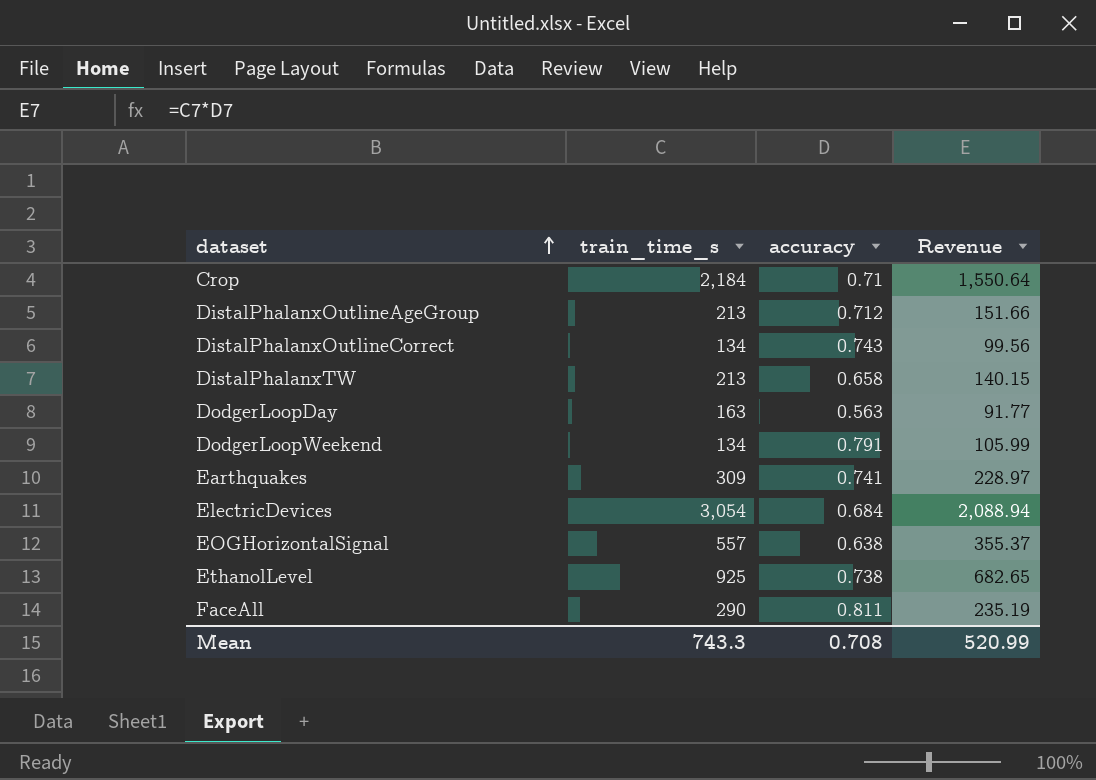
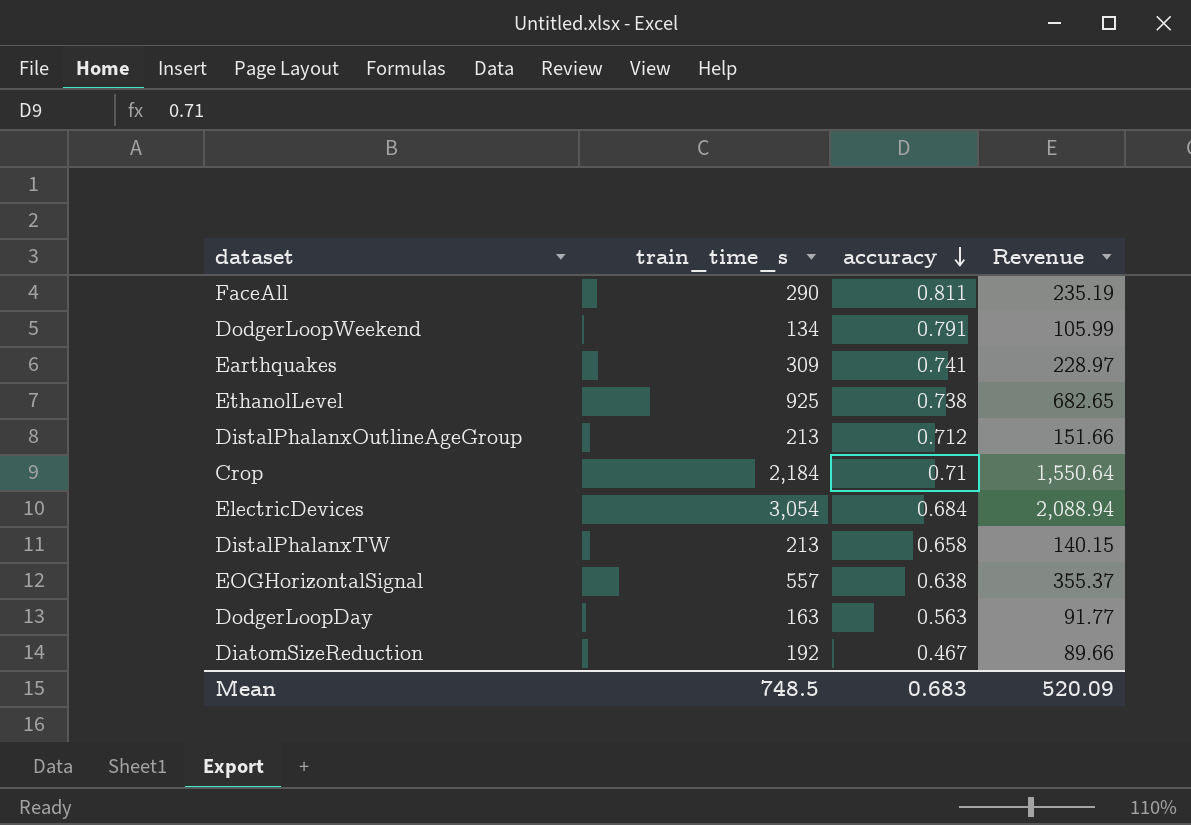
row order: dataset ascending -> accuracy descending
row DistalPhalanxOutlineCorrect: 134 | 0.743 | 99.56 -> none
row DiatomSizeReduction: none -> 192 | 0.467 | 89.66
Mean | train_time_s: 743.3 -> 748.5
Mean | accuracy: 0.708 -> 0.683
Mean | Revenue: 520.99 -> 520.09

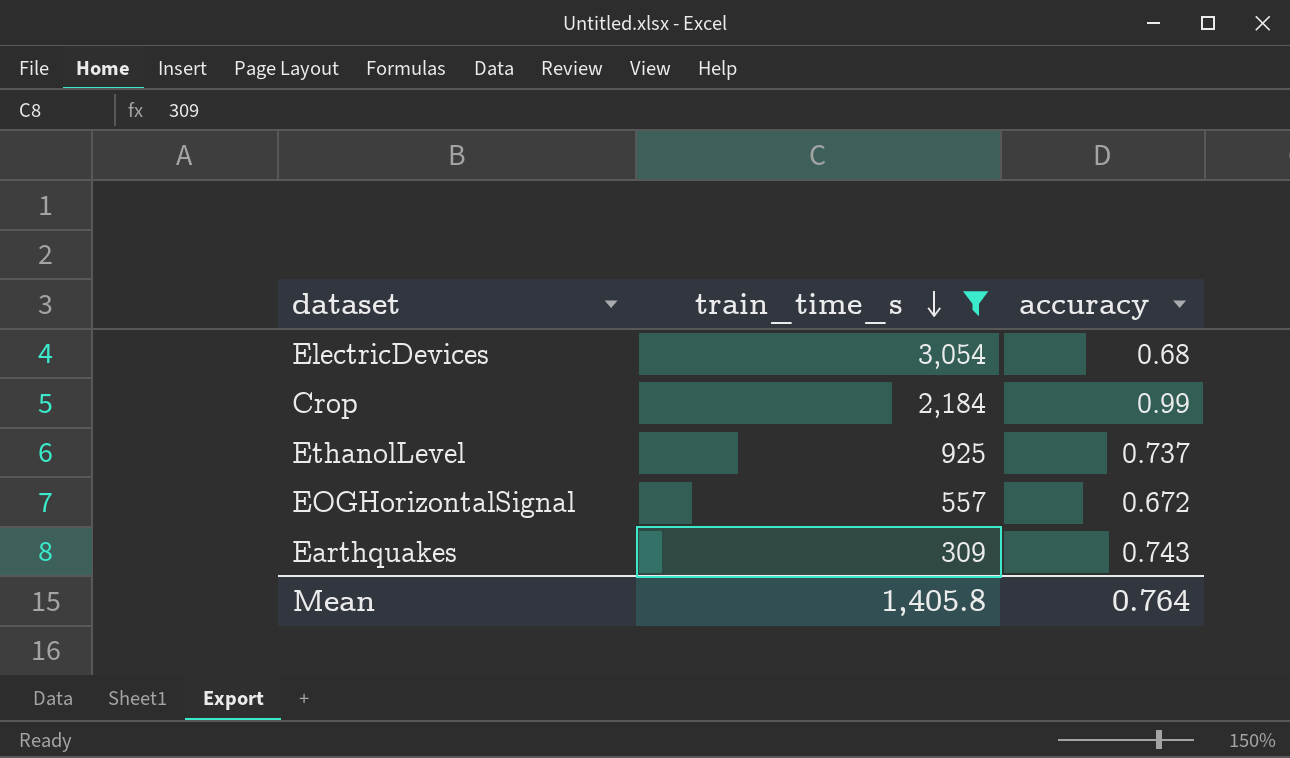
filter: none -> train_time_s >= 309
row order: accuracy descending -> train_time_s descending
column Revenue | formula: [train_time_s] * [accuracy] -> none
ElectricDevices | accuracy: 0.684 -> 0.68
Crop | accuracy: 0.71 -> 0.99
EthanolLevel | accuracy: 0.738 -> 0.737
EOGHorizontalSignal | accuracy: 0.638 -> 0.672
Earthquakes | accuracy: 0.741 -> 0.743
Mean | train_time_s: 748.5 -> 1,405.8
Mean | accuracy: 0.683 -> 0.764

